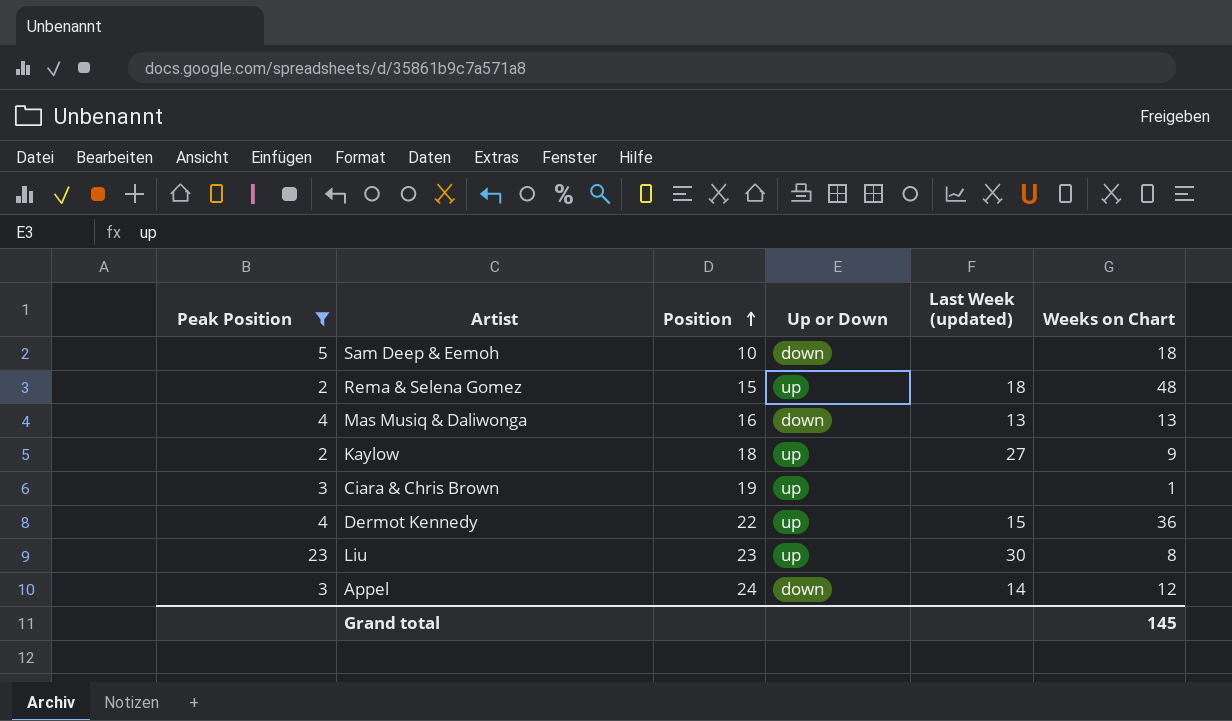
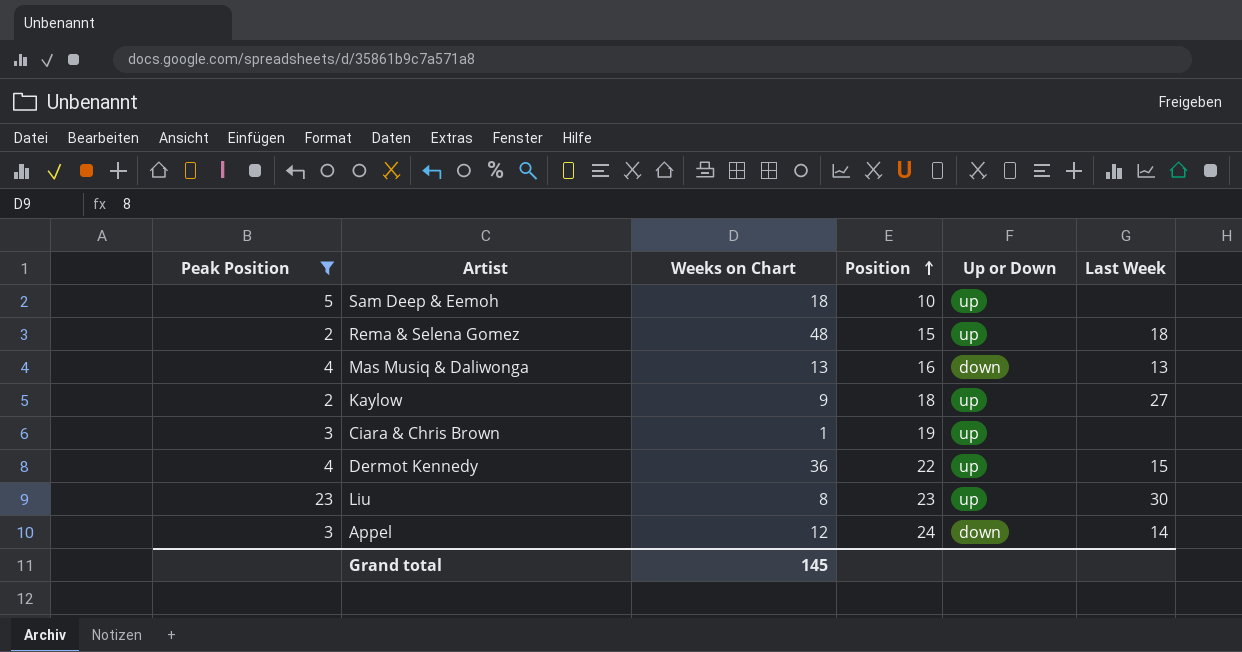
column Weeks on Chart | position: 6 -> 3
column name: Last Week (updated) -> Last Week
Sam Deep & Eemoh | Up or Down: down -> up

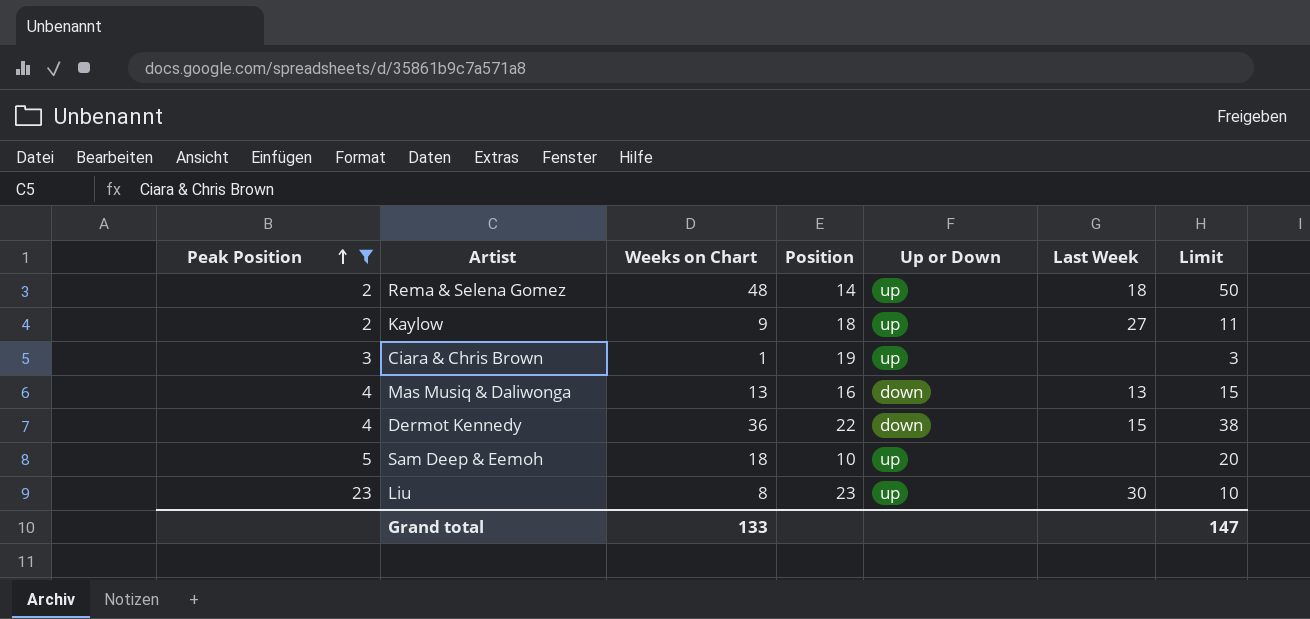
row order: Position ascending -> Peak Position ascending
column Limit | formula: none -> [Weeks on Chart] + 2
row Appel: 3 | 12 | 24 | down | 14 -> none
Rema & Selena Gomez | Position: 15 -> 14
Dermot Kennedy | Up or Down: up -> down
Grand total | Weeks on Chart: 145 -> 133

